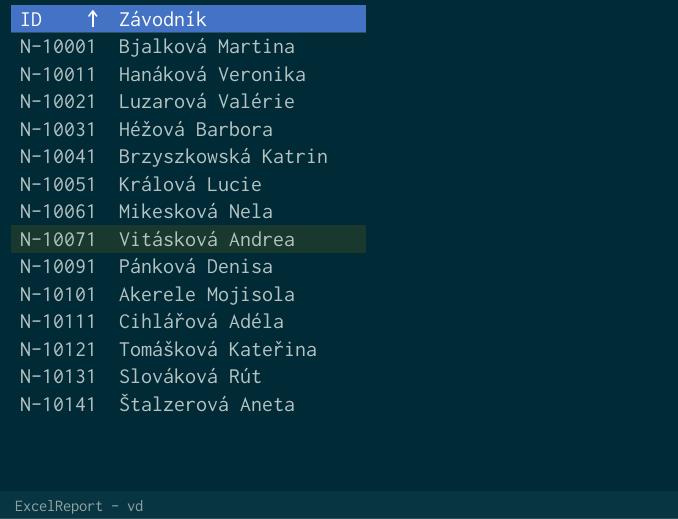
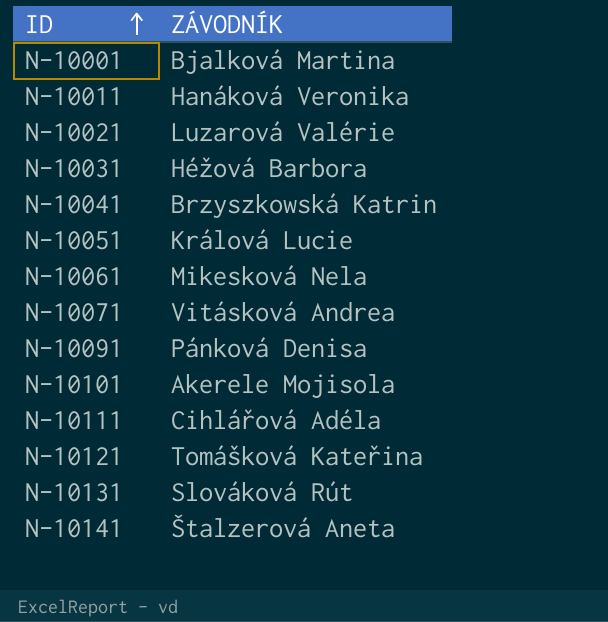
column name: Závodník -> ZÁVODNÍK

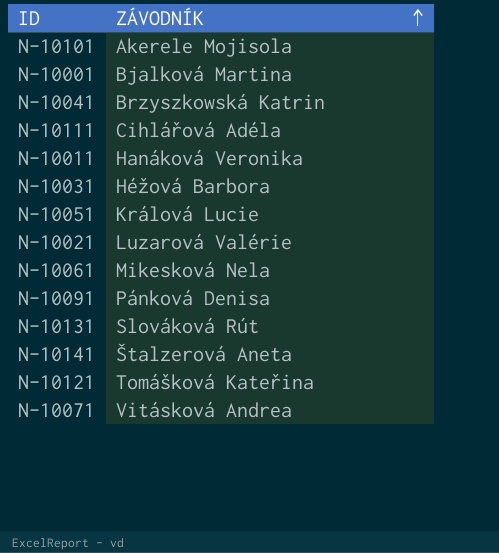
row order: ID ascending -> ZÁVODNÍK ascending

